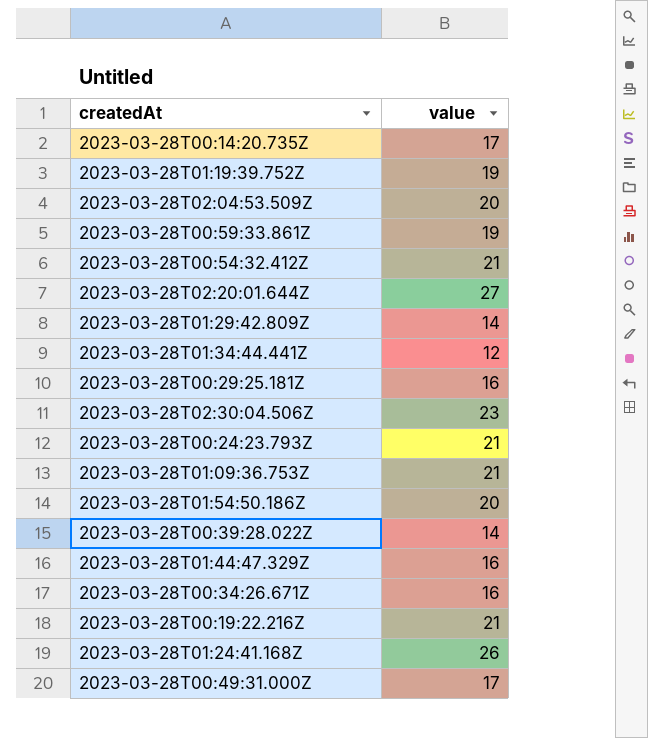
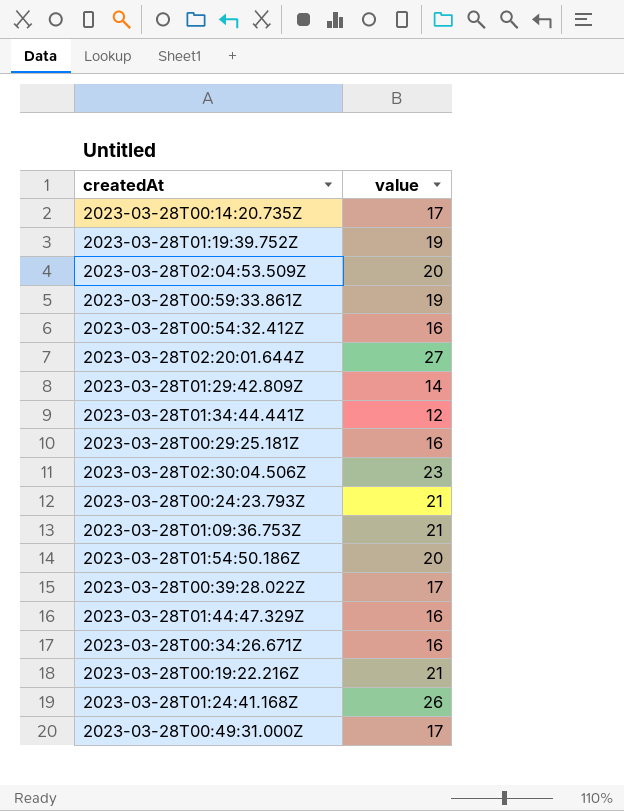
2023-03-28T00:54:32.412Z | value: 21 -> 16
2023-03-28T00:39:28.022Z | value: 14 -> 17

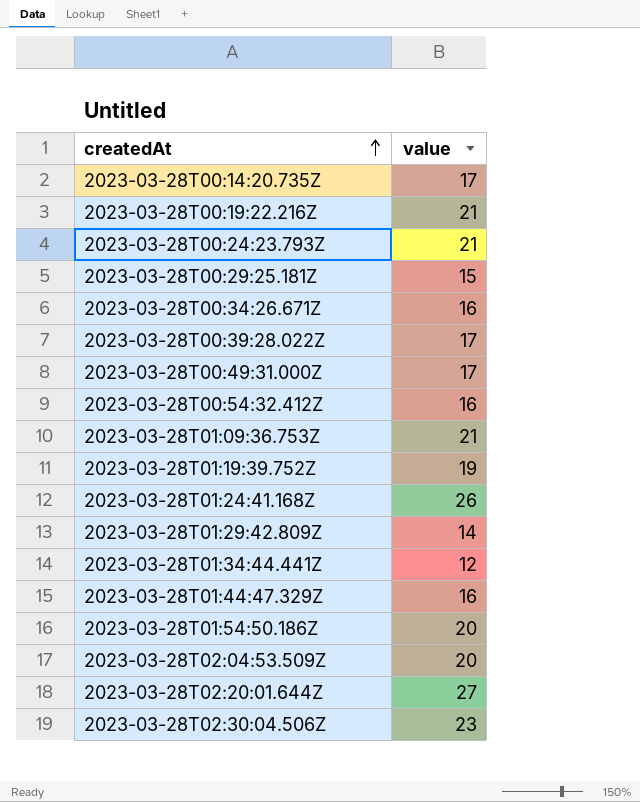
row order: none -> createdAt ascending
row 2023-03-28T00:59:33.861Z: 19 -> none
2023-03-28T00:29:25.181Z | value: 16 -> 15

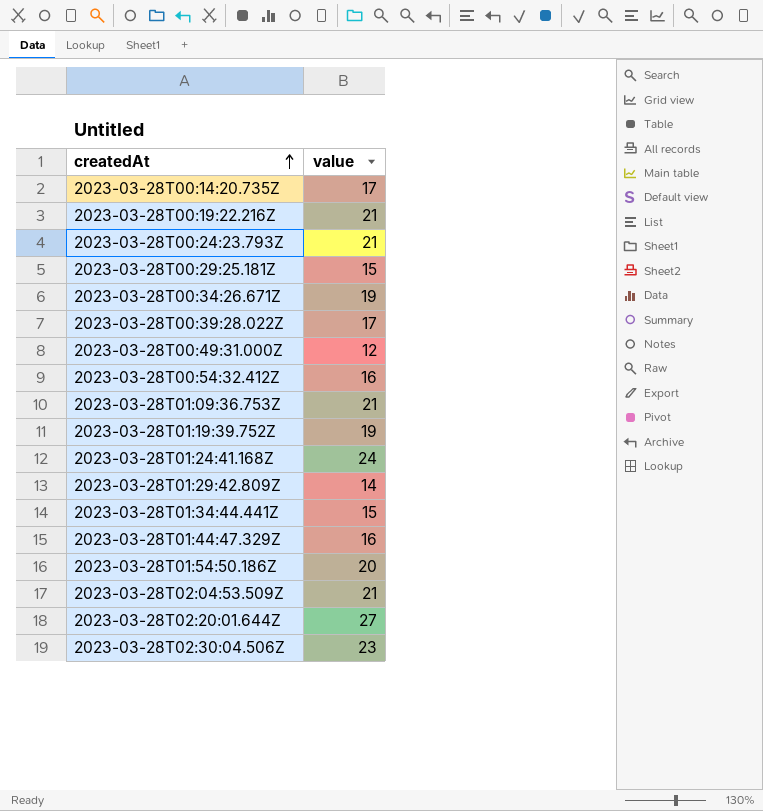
2023-03-28T00:34:26.671Z | value: 16 -> 19
2023-03-28T00:49:31.000Z | value: 17 -> 12
2023-03-28T01:24:41.168Z | value: 26 -> 24
2023-03-28T01:34:44.441Z | value: 12 -> 15
2023-03-28T02:04:53.509Z | value: 20 -> 21

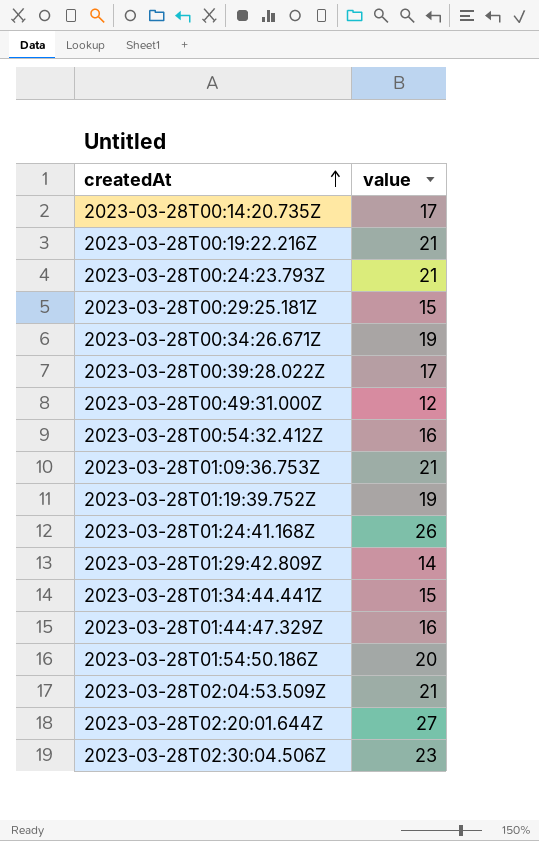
2023-03-28T01:24:41.168Z | value: 24 -> 26

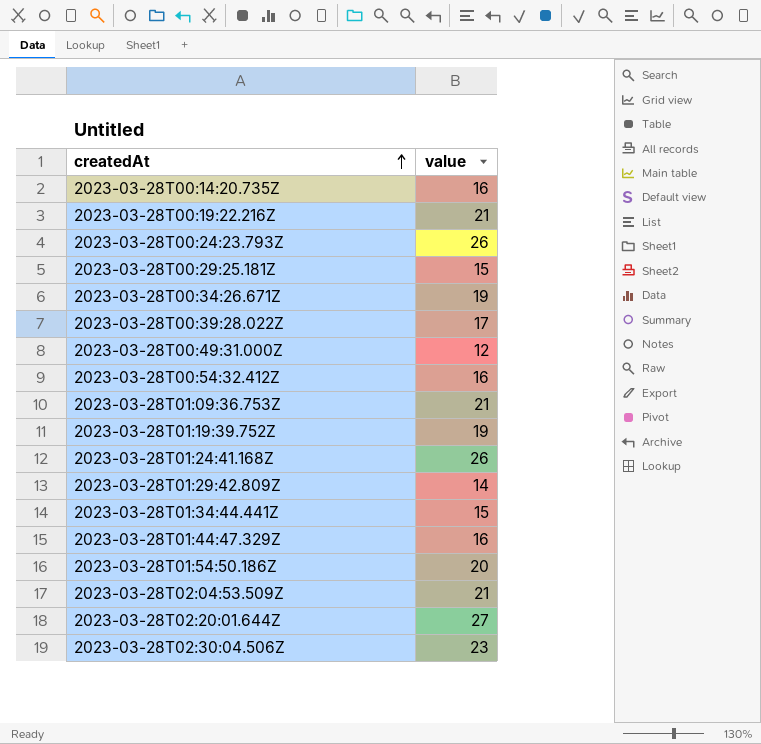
2023-03-28T00:14:20.735Z | value: 17 -> 16
2023-03-28T00:24:23.793Z | value: 21 -> 26

